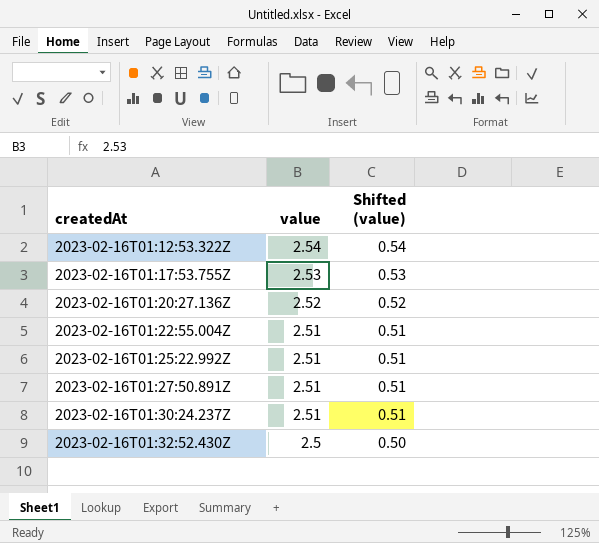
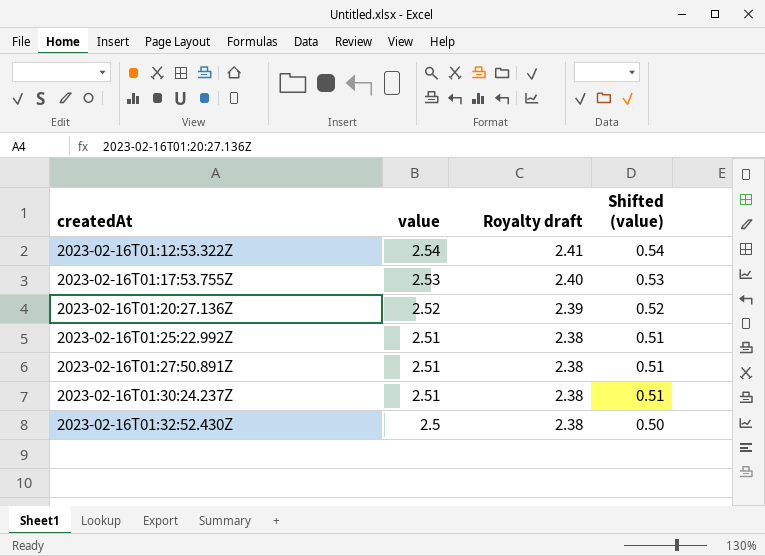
column Royalty draft | formula: none -> [value] * 0.95
row 2023-02-16T01:22:55.004Z: 2.51 | 0.51 -> none

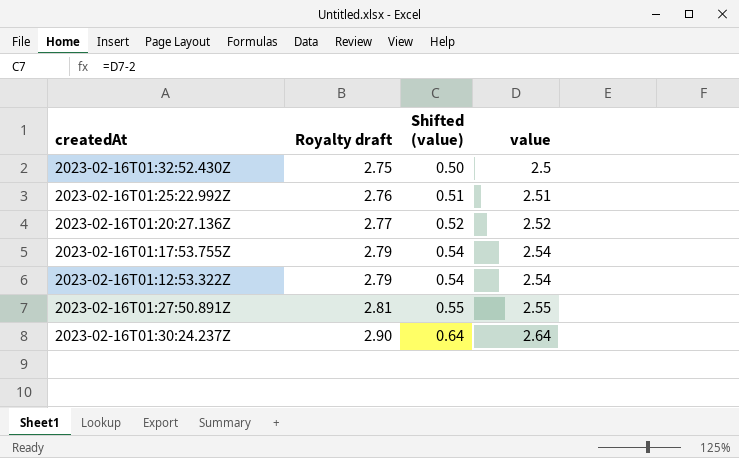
row order: createdAt ascending -> Royalty draft ascending
column Royalty draft | formula: [value] * 0.95 -> [value] * 1.1
column value | position: 2 -> 4
2023-02-16T01:17:53.755Z | Shifted (value): 0.53 -> 0.54
2023-02-16T01:17:53.755Z | value: 2.53 -> 2.54
2023-02-16T01:27:50.891Z | Shifted (value): 0.51 -> 0.55
2023-02-16T01:27:50.891Z | value: 2.51 -> 2.55
2023-02-16T01:30:24.237Z | Shifted (value): 0.51 -> 0.64
2023-02-16T01:30:24.237Z | value: 2.51 -> 2.64

